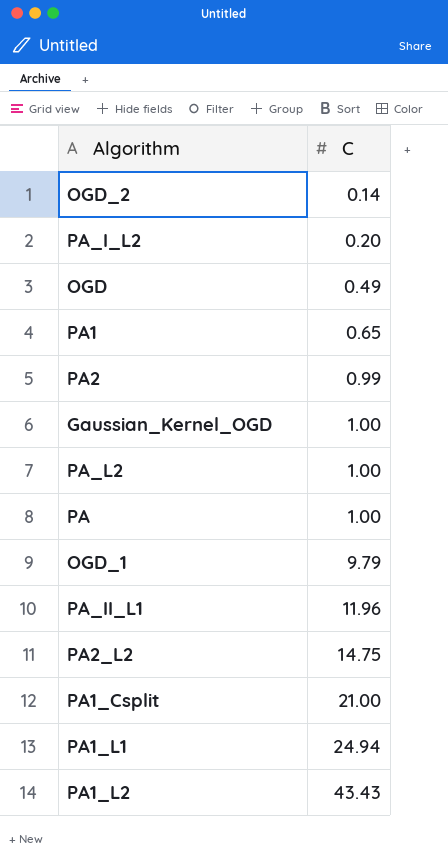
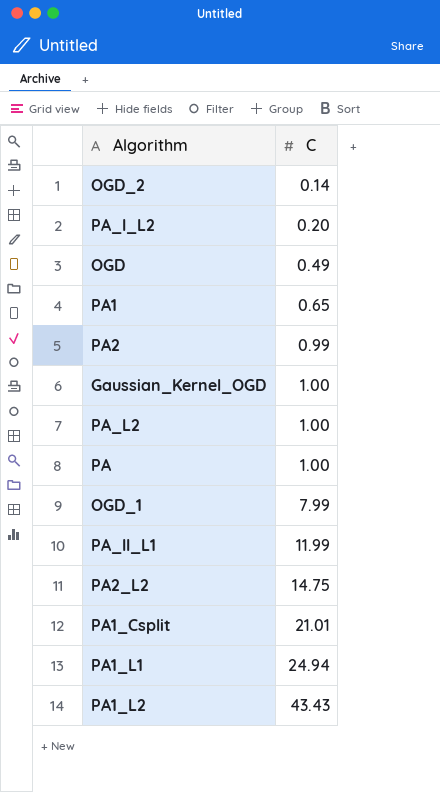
OGD_1 | C: 9.79 -> 7.99
PA_II_L1 | C: 11.96 -> 11.99
PA1_Csplit | C: 21.00 -> 21.01

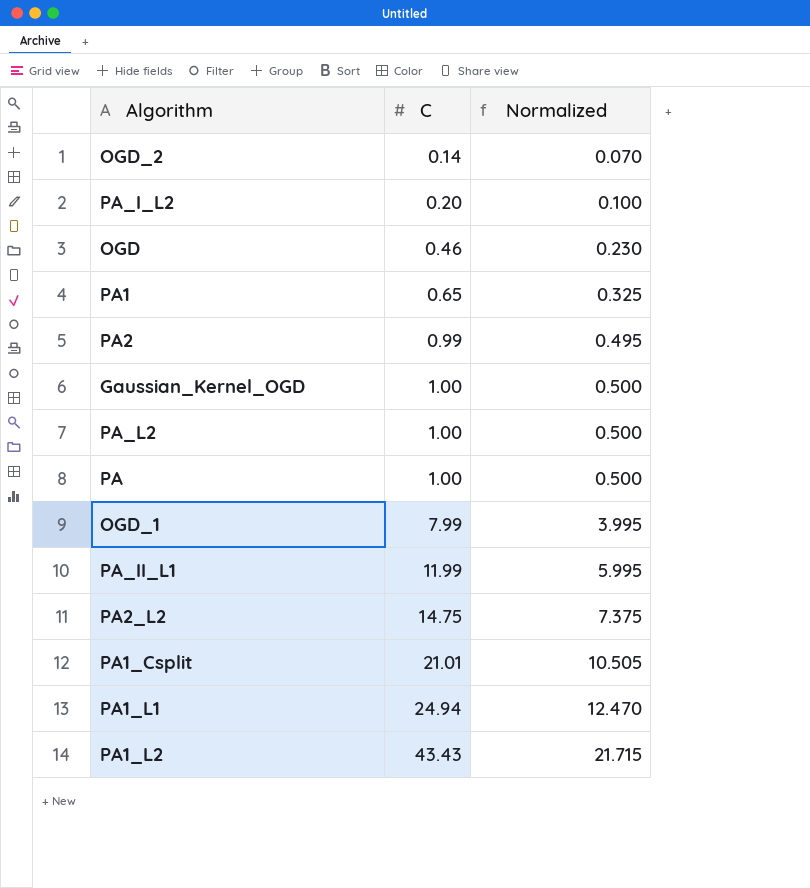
column Normalized | formula: none -> [C] * 0.5
OGD | C: 0.49 -> 0.46

